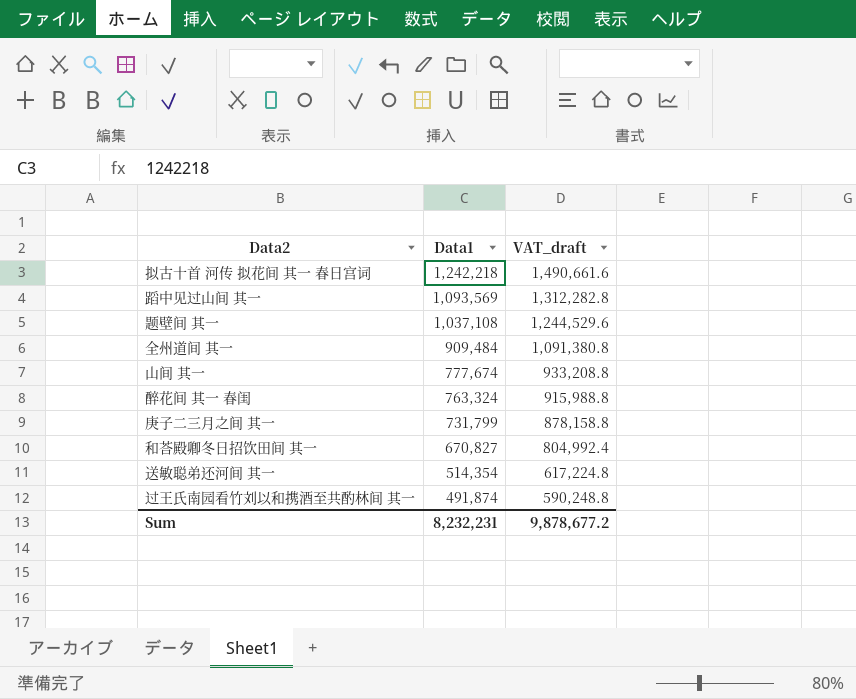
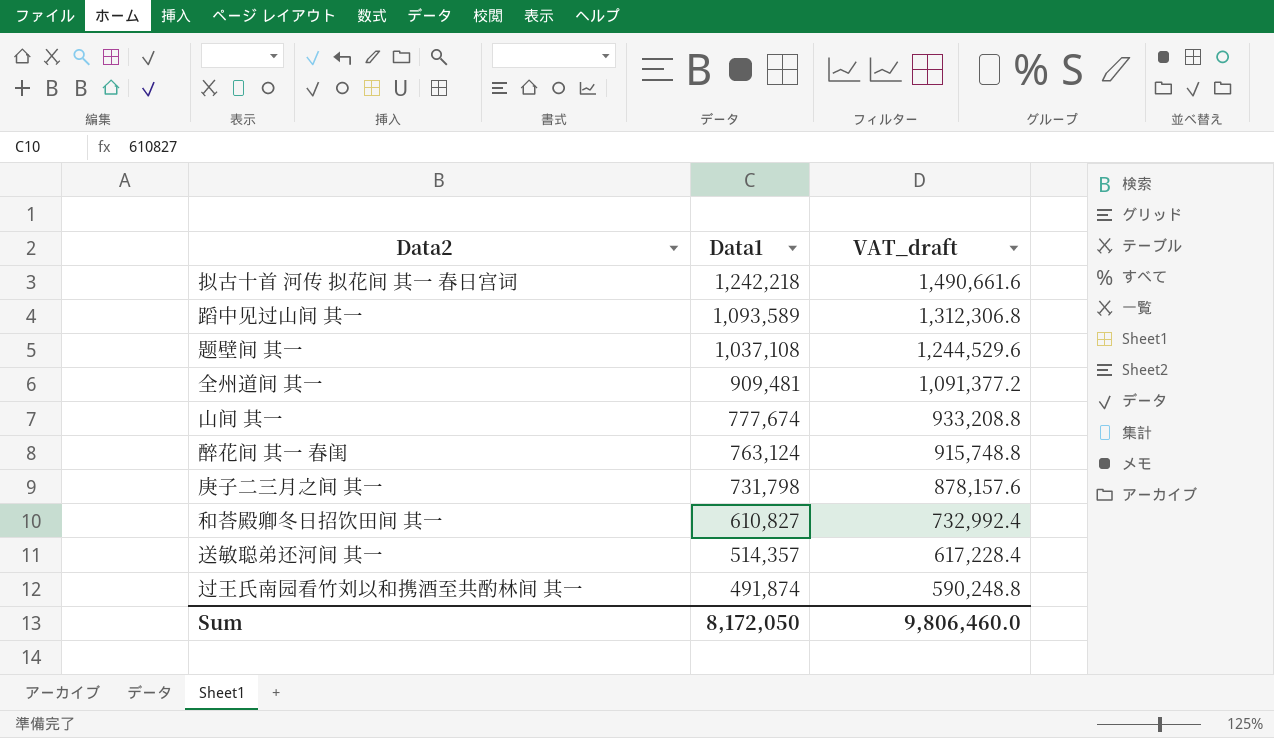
蹈中见过山间 其一 | Data1: 1,093,569 -> 1,093,589
蹈中见过山间 其一 | VAT_draft: 1,312,282.8 -> 1,312,306.8
全州道间 其一 | Data1: 909,484 -> 909,481
全州道间 其一 | VAT_draft: 1,091,380.8 -> 1,091,377.2
醉花间 其一 春闺 | Data1: 763,324 -> 763,124
醉花间 其一 春闺 | VAT_draft: 915,988.8 -> 915,748.8
庚子二三月之间 其一 | Data1: 731,799 -> 731,798
庚子二三月之间 其一 | VAT_draft: 878,158.8 -> 878,157.6
和荅殿卿冬日招饮田间 其一 | Data1: 670,827 -> 610,827
和荅殿卿冬日招饮田间 其一 | VAT_draft: 804,992.4 -> 732,992.4
送敏聪弟还河间 其一 | Data1: 514,354 -> 514,357
送敏聪弟还河间 其一 | VAT_draft: 617,224.8 -> 617,228.4
Sum | Data1: 8,232,231 -> 8,172,050
Sum | VAT_draft: 9,878,677.2 -> 9,806,460.0

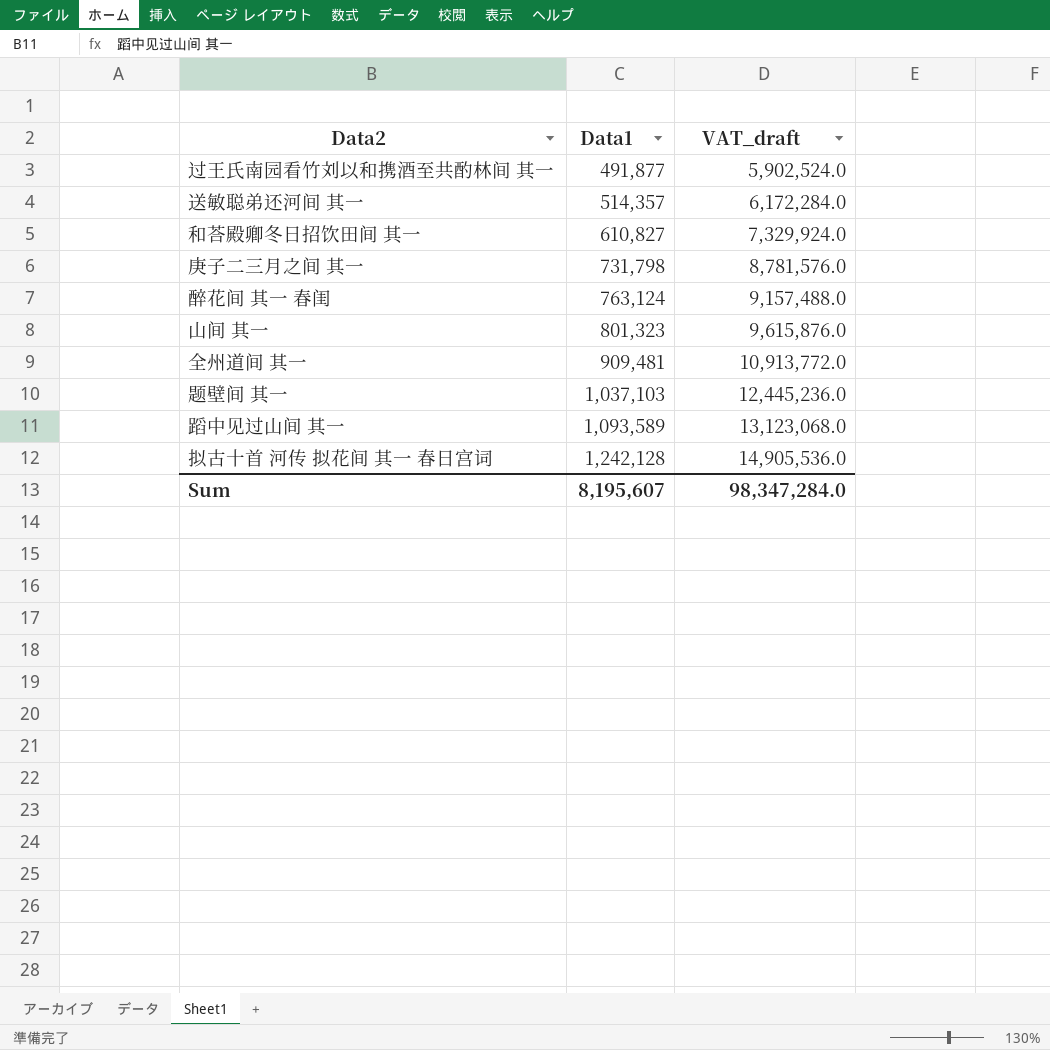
row order: Data1 descending -> Data1 ascending
column VAT_draft | formula: [Data1] * 1.2 -> [Data1] * 12
过王氏南园看竹刘以和携酒至共酌林间 其一 | Data1: 491,874 -> 491,877
山间 其一 | Data1: 777,674 -> 801,323
题壁间 其一 | Data1: 1,037,108 -> 1,037,103
拟古十首 河传 拟花间 其一 春日宫词 | Data1: 1,242,218 -> 1,242,128
Sum | Data1: 8,172,050 -> 8,195,607
Sum | VAT_draft: 9,806,460.0 -> 98,347,284.0

